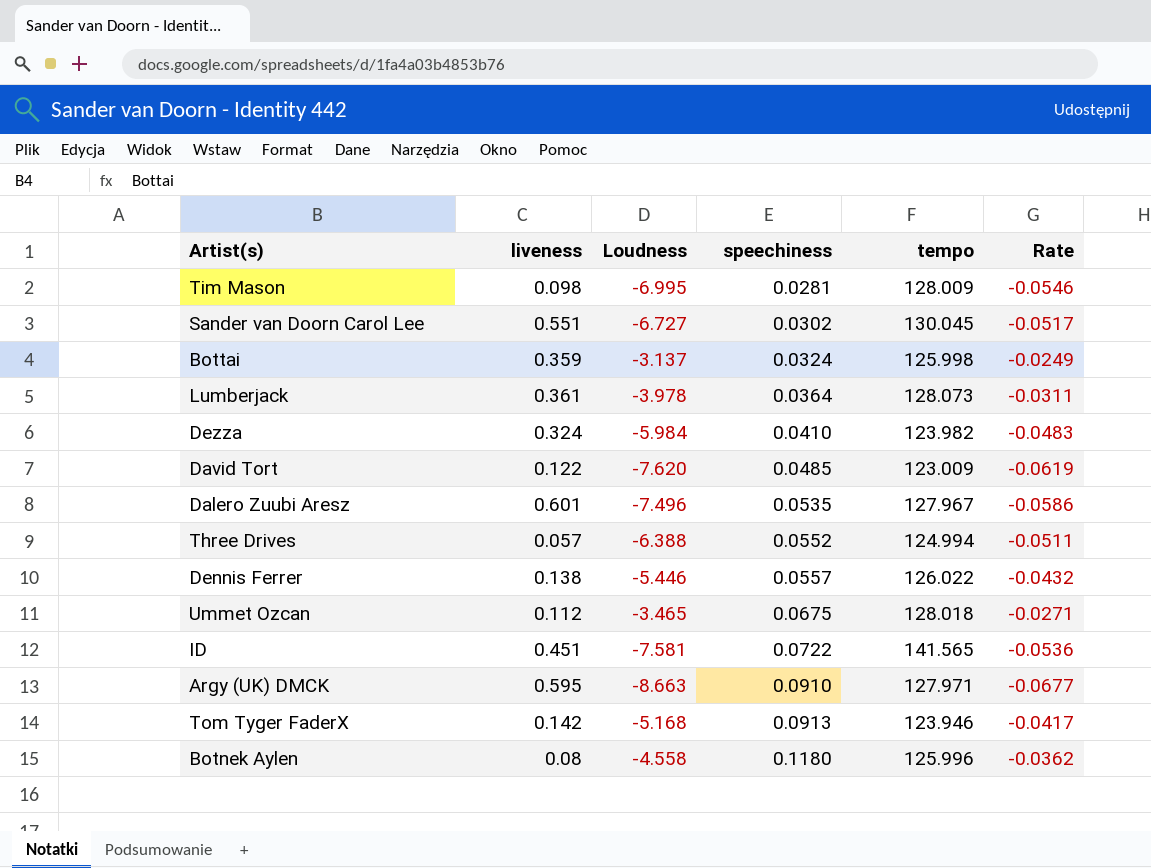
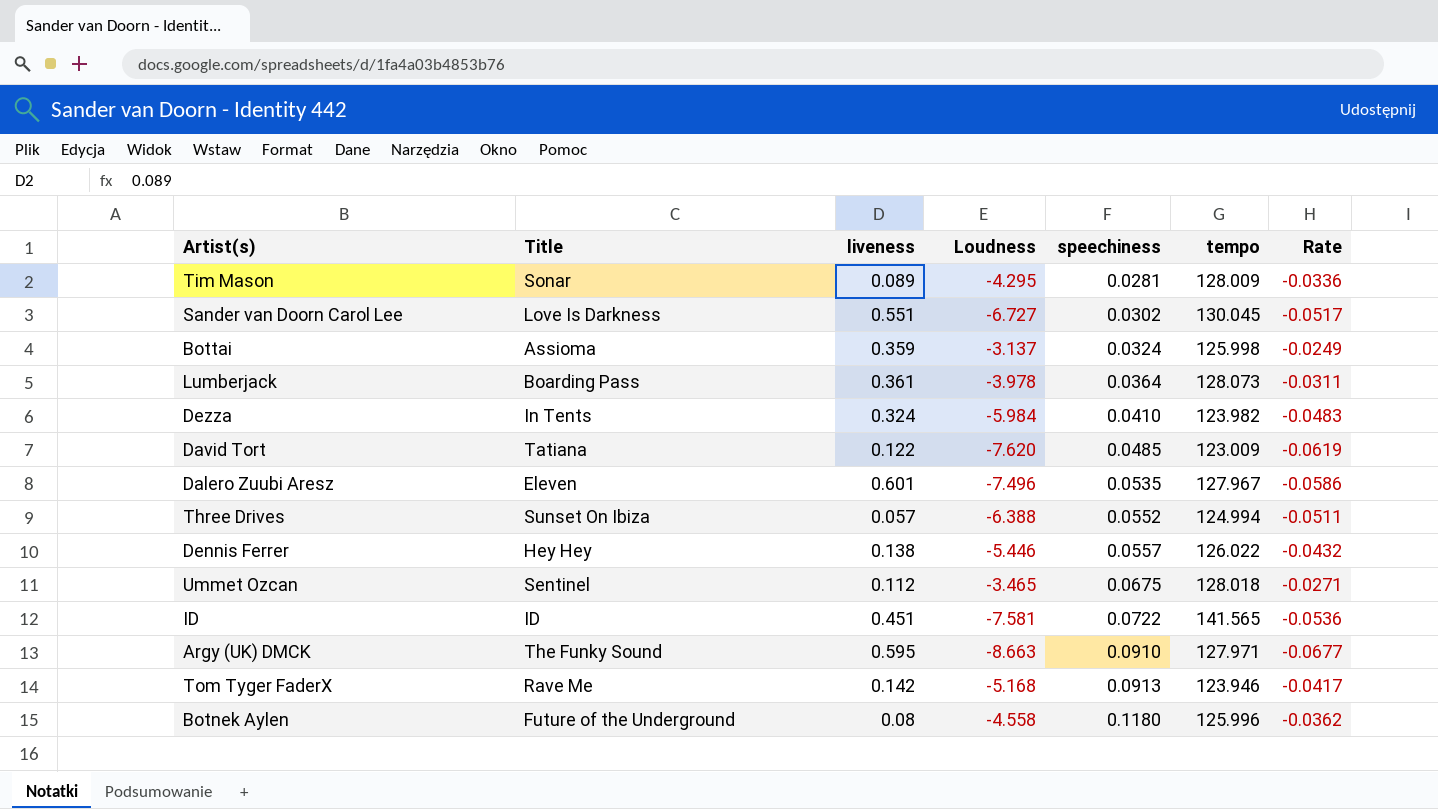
column Title | position: none -> 2
Tim Mason | liveness: 0.098 -> 0.089
Tim Mason | Loudness: -6.995 -> -4.295
Tim Mason | Rate: -0.0546 -> -0.0336

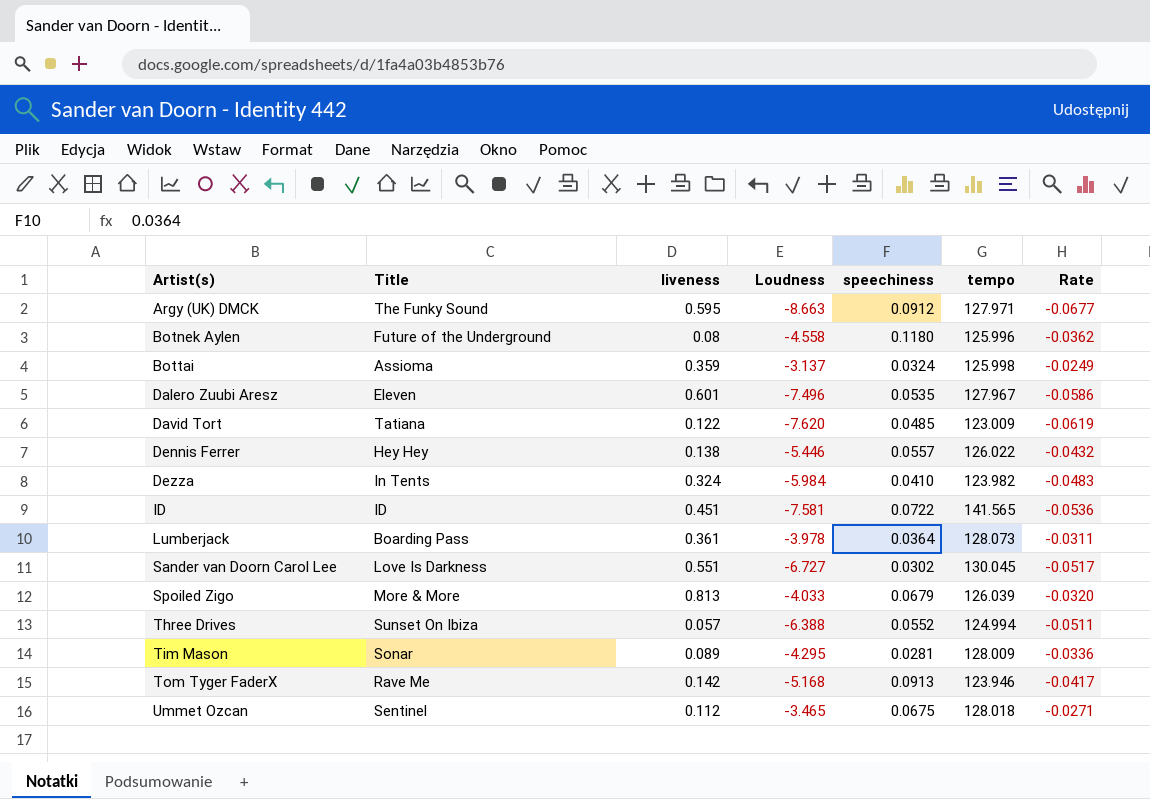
row order: speechiness ascending -> Artist(s) ascending
Argy (UK) DMCK | speechiness: 0.0910 -> 0.0912
row Spoiled Zigo: none -> More & More | 0.813 | -4.033 | 0.0679 | 126.039 | -0.0320

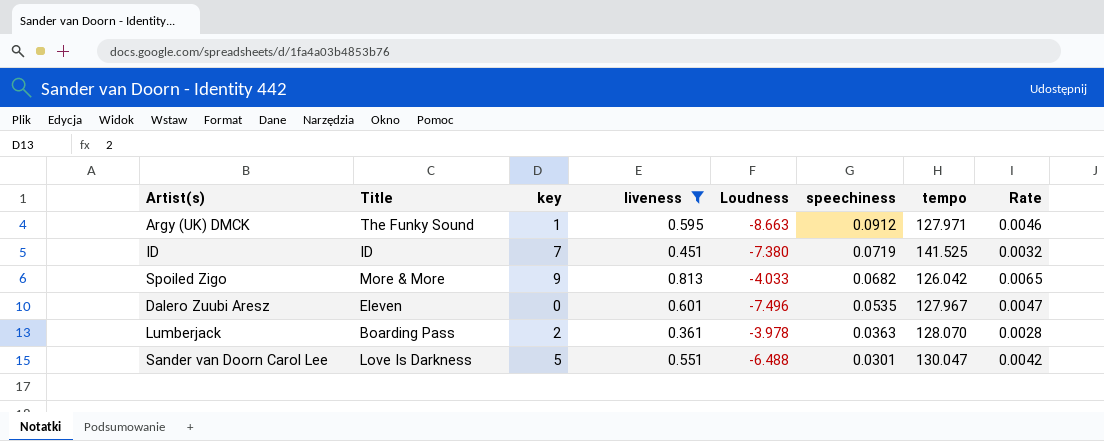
filter: none -> liveness >= 0.361
row order: Artist(s) ascending -> speechiness descending
column key | position: none -> 3
column Rate | formula: [Loudness] / [tempo] -> [liveness] / [tempo]
ID | Loudness: -7.581 -> -7.380
ID | speechiness: 0.0722 -> 0.0719
ID | tempo: 141.565 -> 141.525
Spoiled Zigo | speechiness: 0.0679 -> 0.0682
Spoiled Zigo | tempo: 126.039 -> 126.042
Lumberjack | speechiness: 0.0364 -> 0.0363
Lumberjack | tempo: 128.073 -> 128.070
Sander van Doorn Carol Lee | Loudness: -6.727 -> -6.488
Sander van Doorn Carol Lee | speechiness: 0.0302 -> 0.0301
Sander van Doorn Carol Lee | tempo: 130.045 -> 130.047

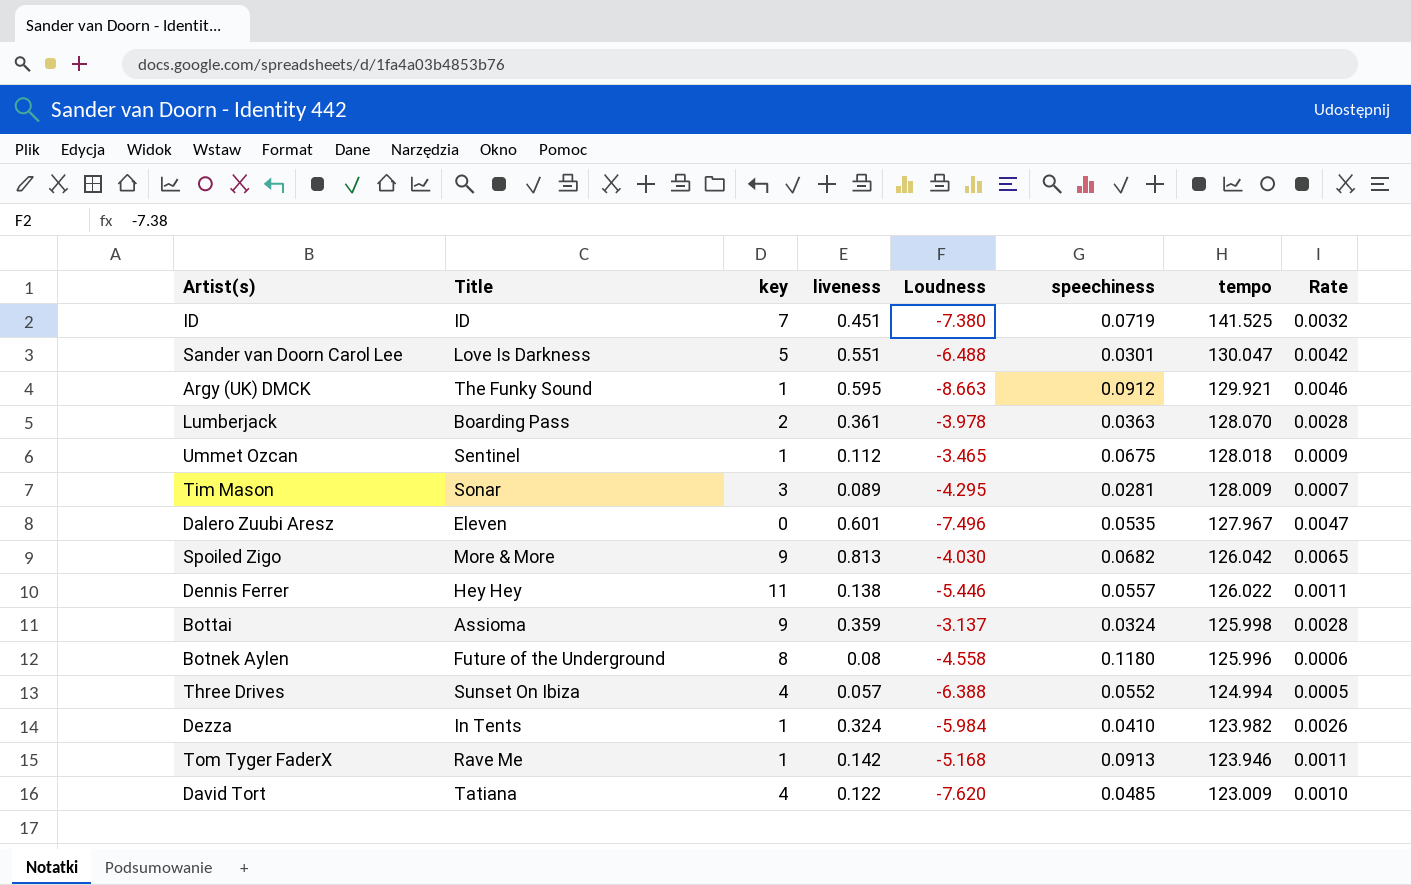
filter: liveness >= 0.361 -> none
row order: speechiness descending -> tempo descending
Argy (UK) DMCK | tempo: 127.971 -> 129.921
Spoiled Zigo | Loudness: -4.033 -> -4.030

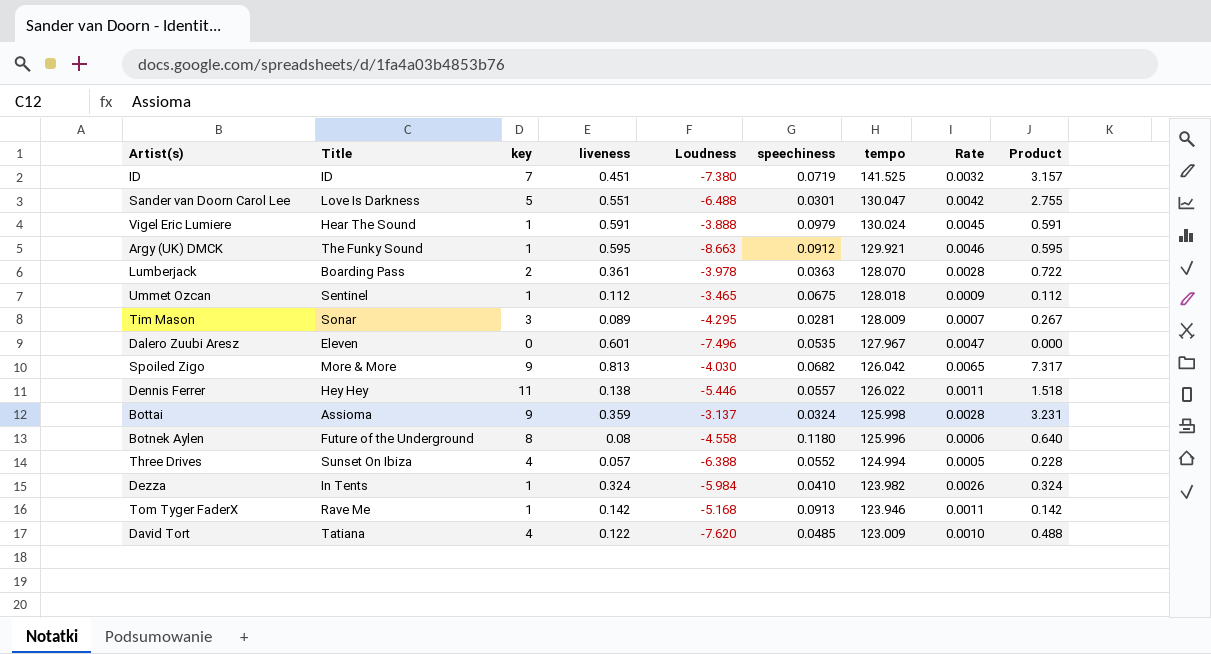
column Product | formula: none -> [key] * [liveness]
row Vigel Eric Lumiere: none -> Hear The Sound | 1 | 0.591 | -3.888 | 0.0979 | 130.024 | 0.0045 | 0.591

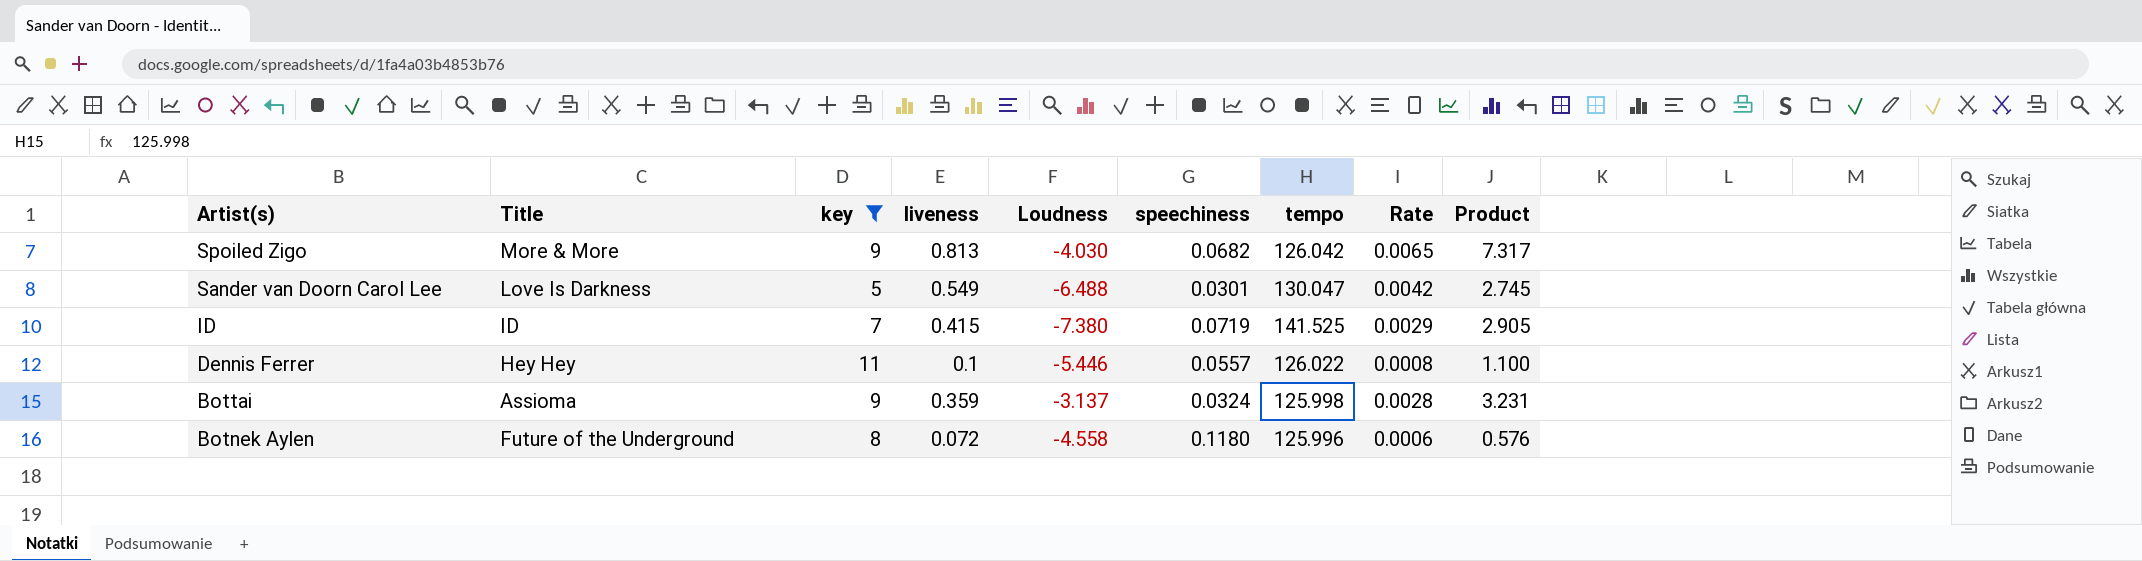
filter: none -> key >= 5
row order: tempo descending -> Artist(s) descending
Sander van Doorn Carol Lee | liveness: 0.551 -> 0.549
Sander van Doorn Carol Lee | Product: 2.755 -> 2.745
ID | liveness: 0.451 -> 0.415
ID | Rate: 0.0032 -> 0.0029
ID | Product: 3.157 -> 2.905
Dennis Ferrer | liveness: 0.138 -> 0.1
Dennis Ferrer | Rate: 0.0011 -> 0.0008
Dennis Ferrer | Product: 1.518 -> 1.100
Botnek Aylen | liveness: 0.08 -> 0.072
Botnek Aylen | Product: 0.640 -> 0.576

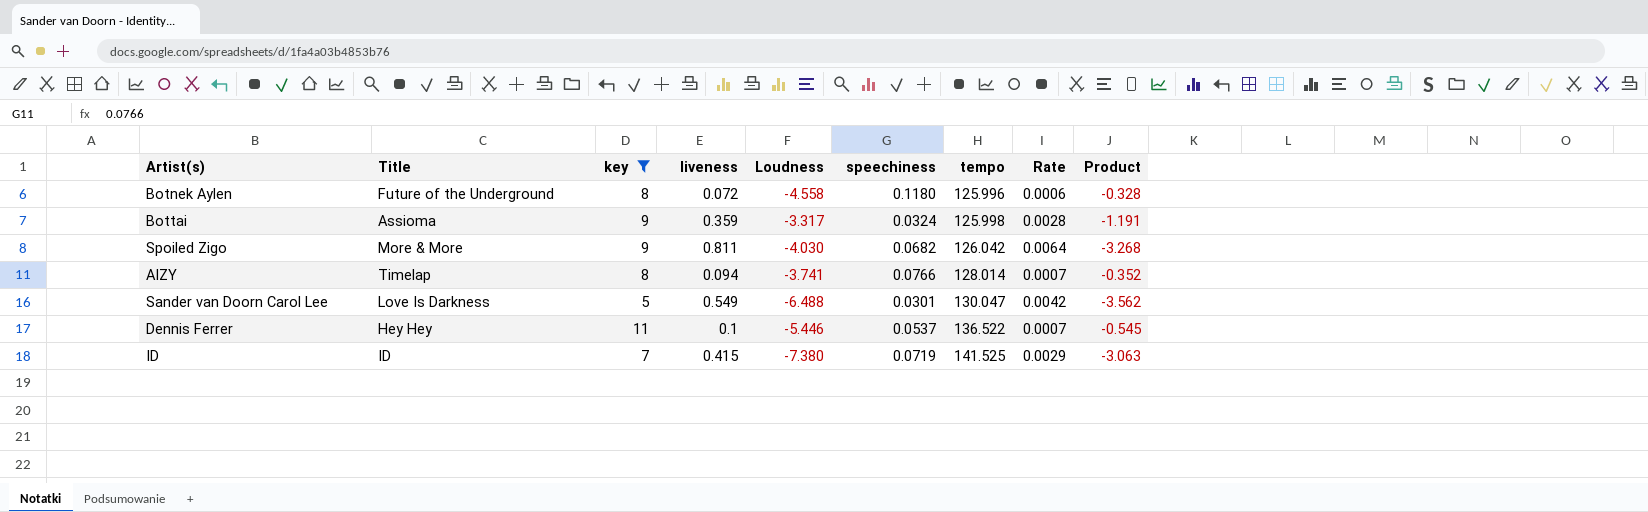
row order: Artist(s) descending -> tempo ascending
column Product | formula: [key] * [liveness] -> [liveness] * [Loudness]
Bottai | Loudness: -3.137 -> -3.317
Spoiled Zigo | liveness: 0.813 -> 0.811
Spoiled Zigo | Rate: 0.0065 -> 0.0064
row AIZY: none -> Timelap | 8 | 0.094 | -3.741 | 0.0766 | 128.014 | 0.0007 | -0.352
Dennis Ferrer | speechiness: 0.0557 -> 0.0537
Dennis Ferrer | tempo: 126.022 -> 136.522
Dennis Ferrer | Rate: 0.0008 -> 0.0007

